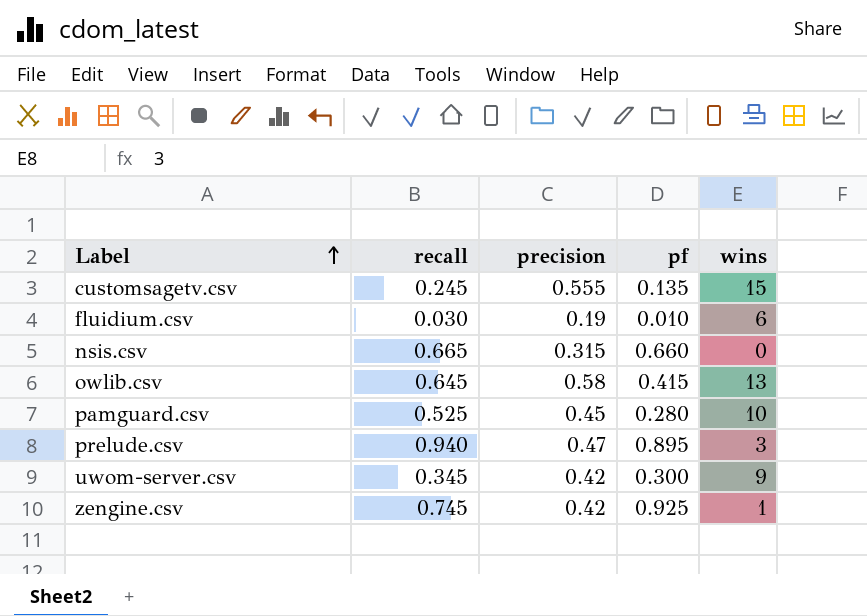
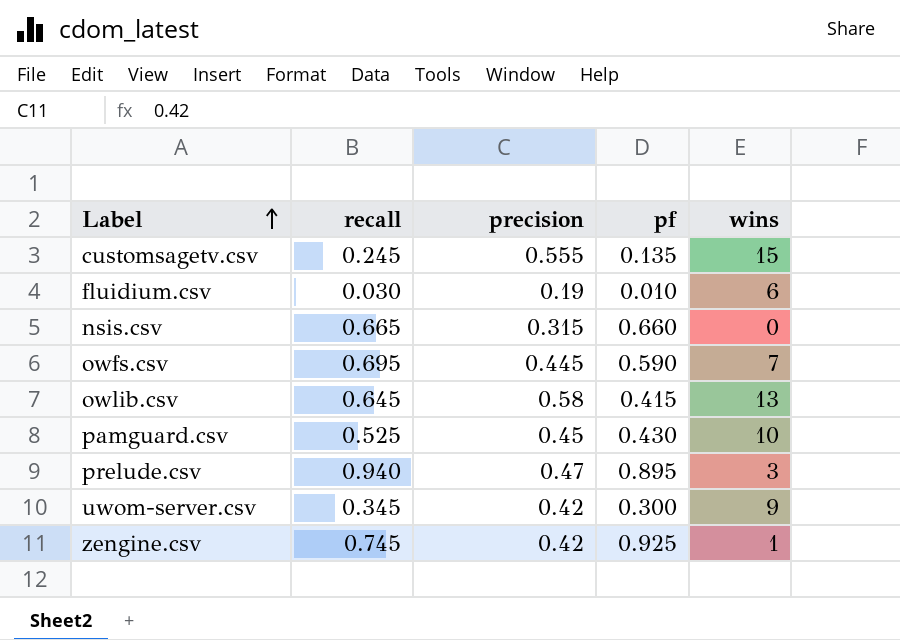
row owfs.csv: none -> 0.695 | 0.445 | 0.590 | 7
pamguard.csv | pf: 0.280 -> 0.430

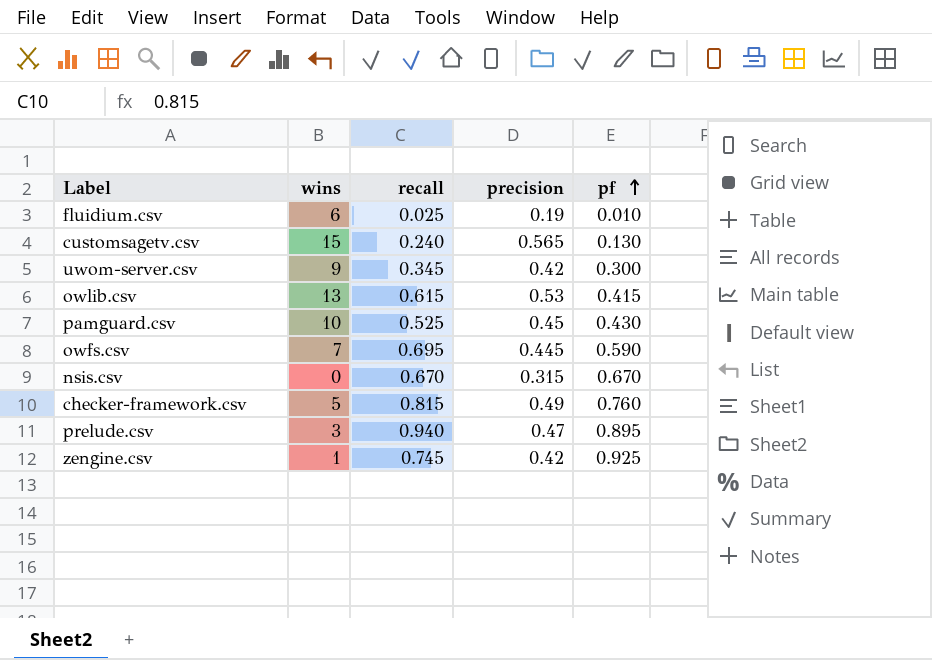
row order: Label ascending -> pf ascending
column wins | position: 5 -> 2
fluidium.csv | recall: 0.030 -> 0.025
customsagetv.csv | recall: 0.245 -> 0.240
customsagetv.csv | precision: 0.555 -> 0.565
customsagetv.csv | pf: 0.135 -> 0.130
owlib.csv | recall: 0.645 -> 0.615
owlib.csv | precision: 0.58 -> 0.53
nsis.csv | recall: 0.665 -> 0.670
nsis.csv | pf: 0.660 -> 0.670
row checker-framework.csv: none -> 5 | 0.815 | 0.49 | 0.760

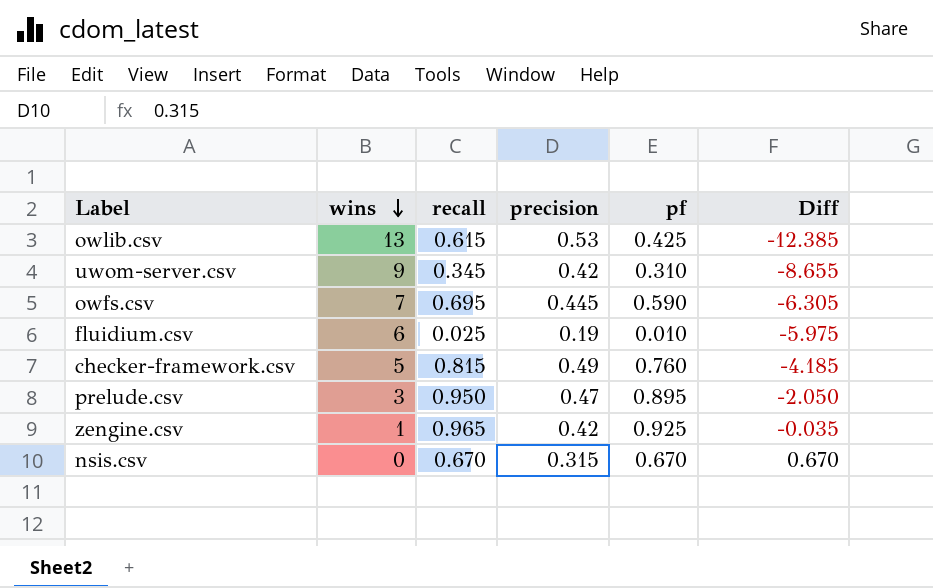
row order: pf ascending -> wins descending
column Diff | formula: none -> [recall] - [wins]
row customsagetv.csv: 15 | 0.240 | 0.565 | 0.130 -> none
row pamguard.csv: 10 | 0.525 | 0.45 | 0.430 -> none
owlib.csv | pf: 0.415 -> 0.425
uwom-server.csv | pf: 0.300 -> 0.310
prelude.csv | recall: 0.940 -> 0.950
zengine.csv | recall: 0.745 -> 0.965

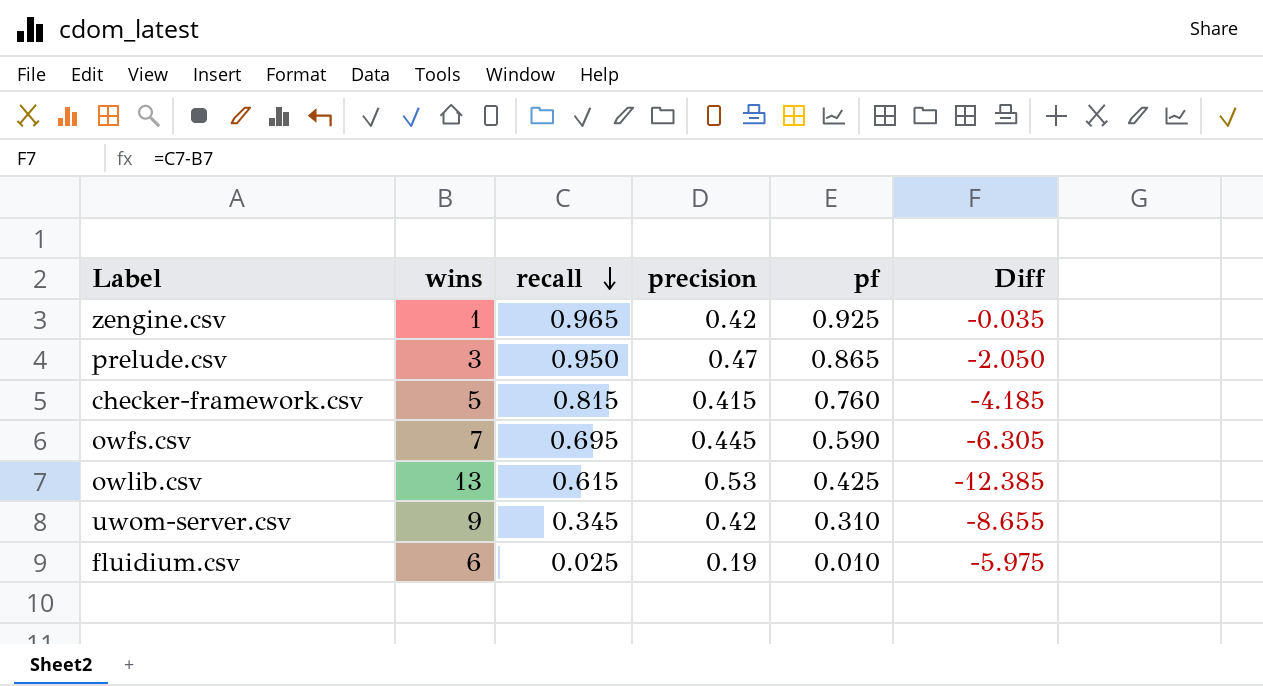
row order: wins descending -> recall descending
row nsis.csv: 0 | 0.670 | 0.315 | 0.670 | 0.670 -> none
prelude.csv | pf: 0.895 -> 0.865
checker-framework.csv | precision: 0.49 -> 0.415

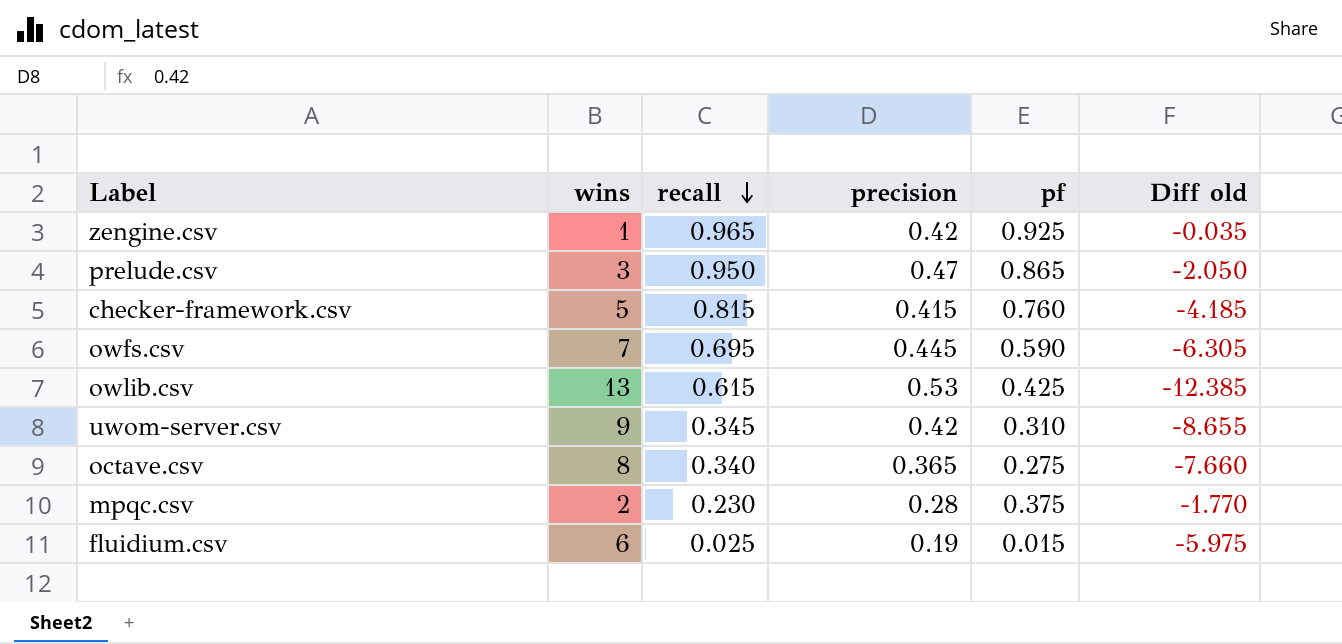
column name: Diff -> Diff old
row octave.csv: none -> 8 | 0.340 | 0.365 | 0.275 | -7.660
row mpqc.csv: none -> 2 | 0.230 | 0.28 | 0.375 | -1.770
fluidium.csv | pf: 0.010 -> 0.015

